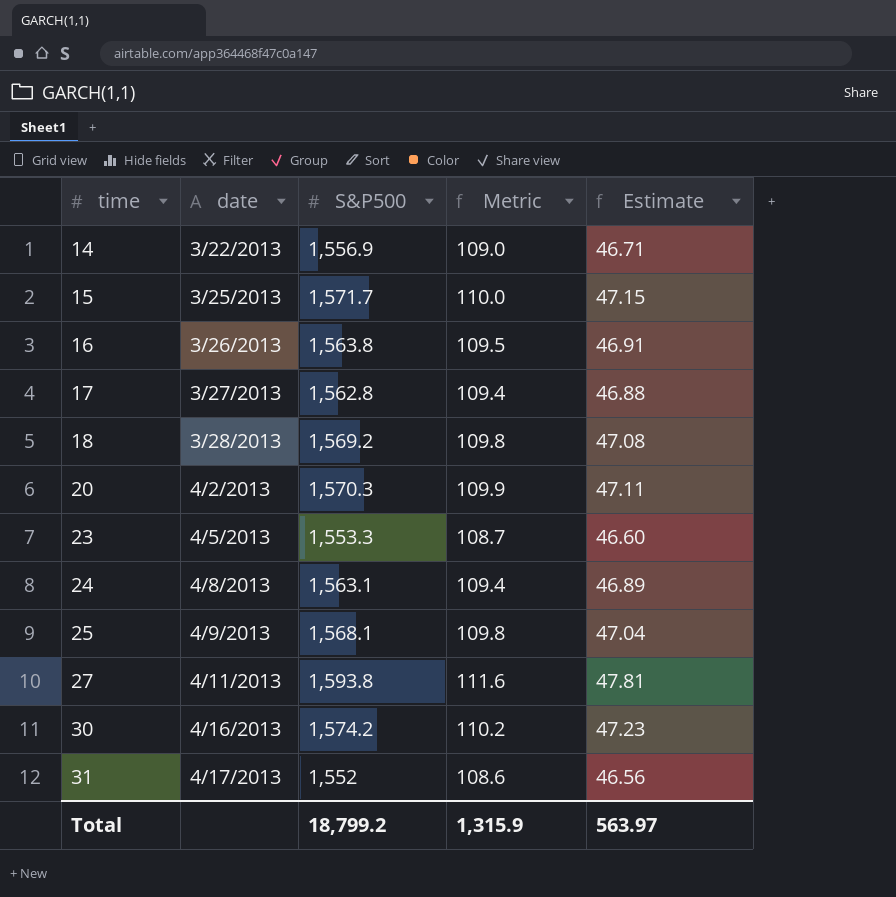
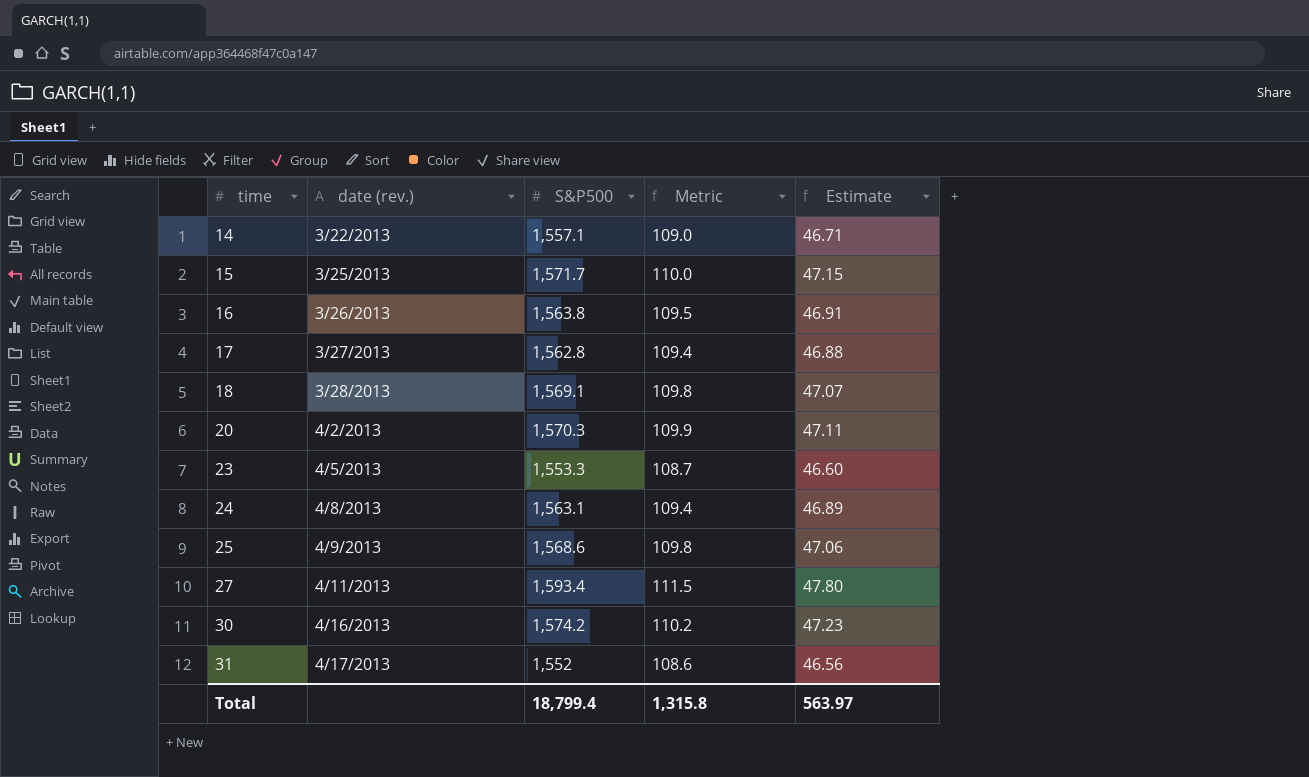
column name: date -> date (rev.)
14 | S&P500: 1,556.9 -> 1,557.1
18 | S&P500: 1,569.2 -> 1,569.1
18 | Estimate: 47.08 -> 47.07
25 | S&P500: 1,568.1 -> 1,568.6
25 | Estimate: 47.04 -> 47.06
27 | S&P500: 1,593.8 -> 1,593.4
27 | Metric: 111.6 -> 111.5
27 | Estimate: 47.81 -> 47.80
Total | S&P500: 18,799.2 -> 18,799.4
Total | Metric: 1,315.9 -> 1,315.8

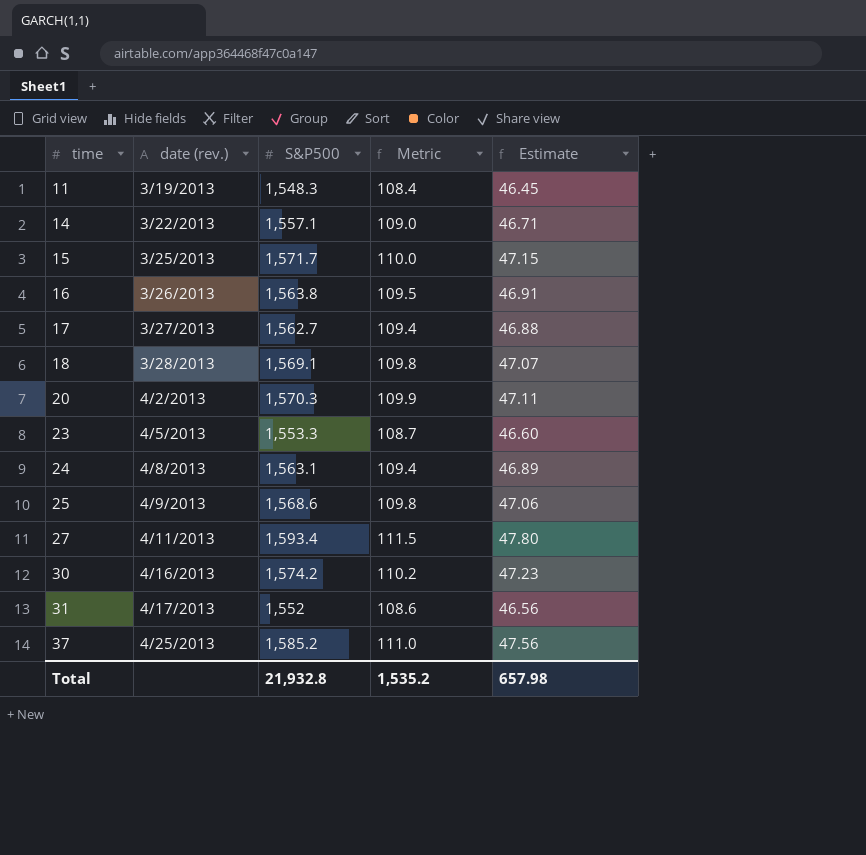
row 11: none -> 3/19/2013 | 1,548.3 | 108.4 | 46.45
17 | S&P500: 1,562.8 -> 1,562.7
row 37: none -> 4/25/2013 | 1,585.2 | 111.0 | 47.56
Total | S&P500: 18,799.4 -> 21,932.8
Total | Metric: 1,315.8 -> 1,535.2
Total | Estimate: 563.97 -> 657.98

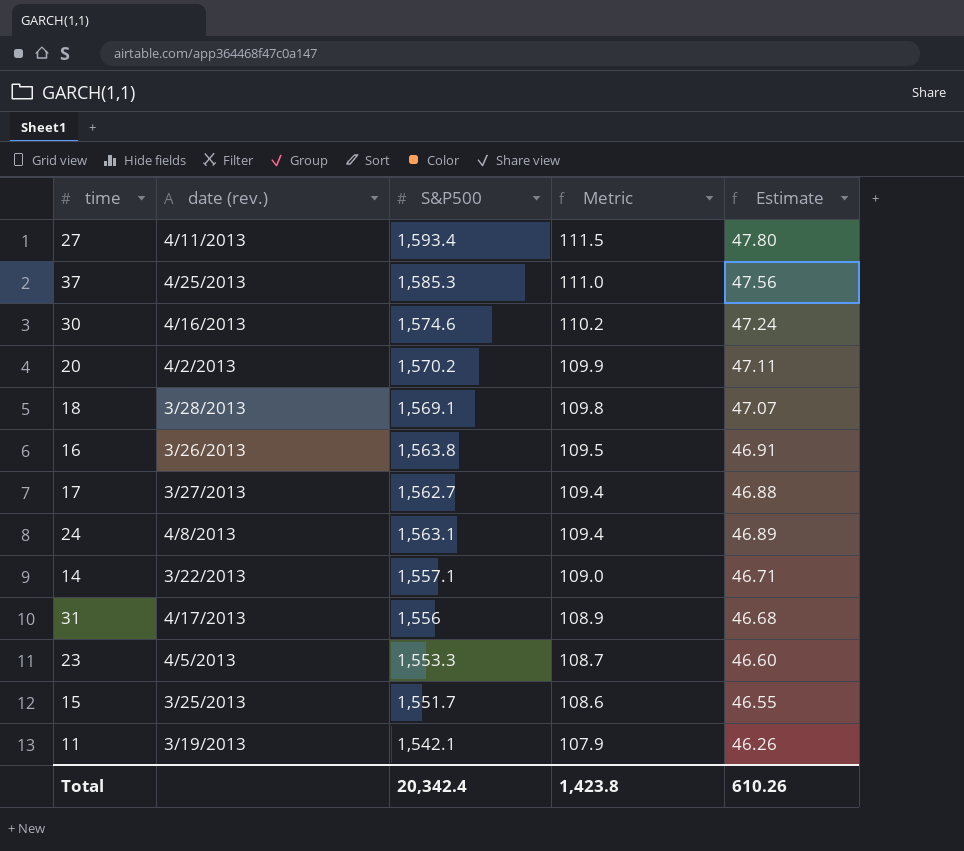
row order: time ascending -> Metric descending
row 25: 4/9/2013 | 1,568.6 | 109.8 | 47.06 -> none
37 | S&P500: 1,585.2 -> 1,585.3
30 | S&P500: 1,574.2 -> 1,574.6
30 | Estimate: 47.23 -> 47.24
20 | S&P500: 1,570.3 -> 1,570.2
31 | S&P500: 1,552 -> 1,556
31 | Metric: 108.6 -> 108.9
31 | Estimate: 46.56 -> 46.68
15 | S&P500: 1,571.7 -> 1,551.7
15 | Metric: 110.0 -> 108.6
15 | Estimate: 47.15 -> 46.55
11 | S&P500: 1,548.3 -> 1,542.1
11 | Metric: 108.4 -> 107.9
11 | Estimate: 46.45 -> 46.26
Total | S&P500: 21,932.8 -> 20,342.4
Total | Metric: 1,535.2 -> 1,423.8
Total | Estimate: 657.98 -> 610.26

